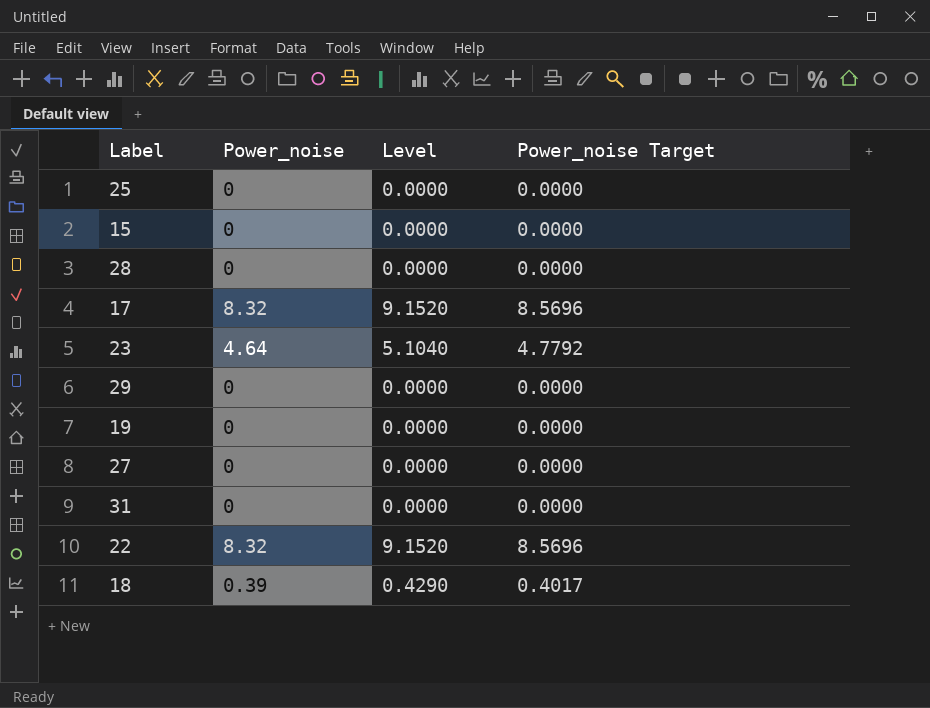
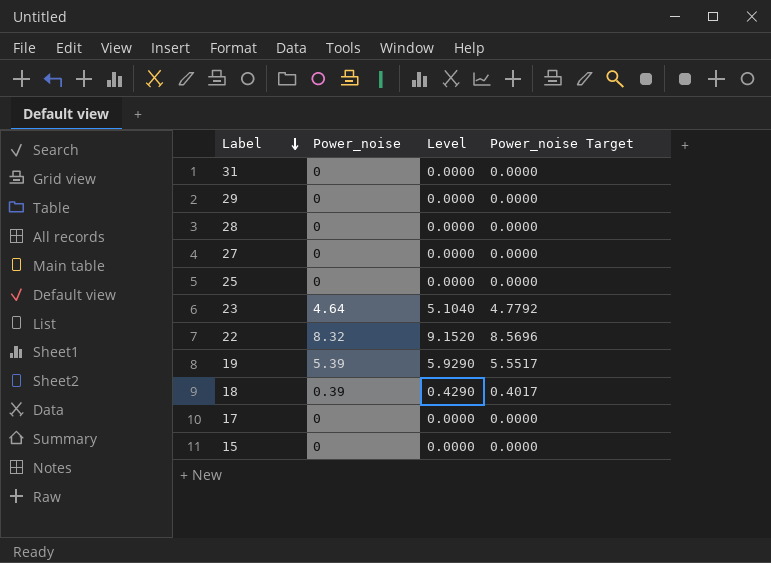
row order: none -> Label descending
19 | Power_noise: 0 -> 5.39
19 | Level: 0.0000 -> 5.9290
19 | Power_noise Target: 0.0000 -> 5.5517
17 | Power_noise: 8.32 -> 0
17 | Level: 9.1520 -> 0.0000
17 | Power_noise Target: 8.5696 -> 0.0000

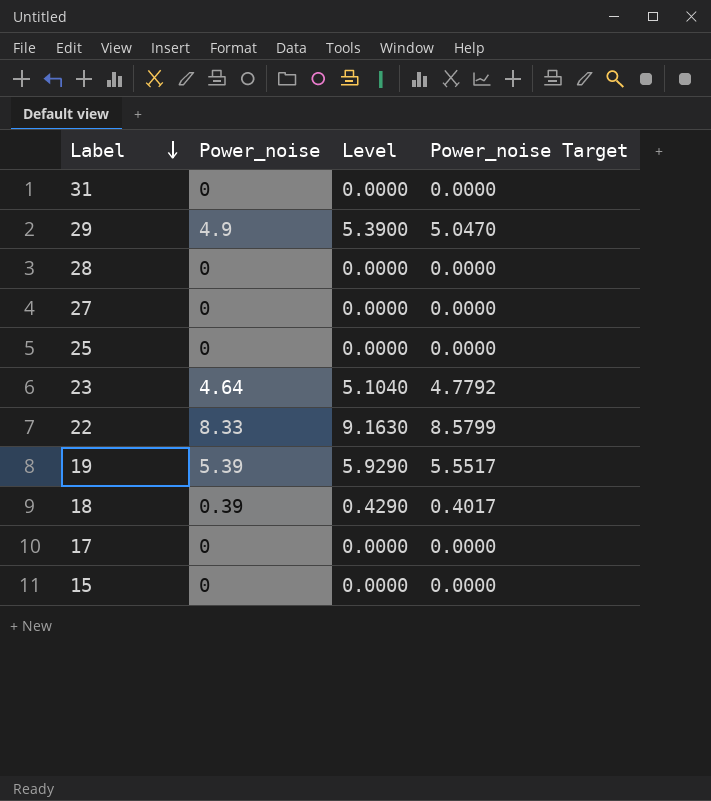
29 | Power_noise: 0 -> 4.9
29 | Level: 0.0000 -> 5.3900
29 | Power_noise Target: 0.0000 -> 5.0470
22 | Power_noise: 8.32 -> 8.33
22 | Level: 9.1520 -> 9.1630
22 | Power_noise Target: 8.5696 -> 8.5799

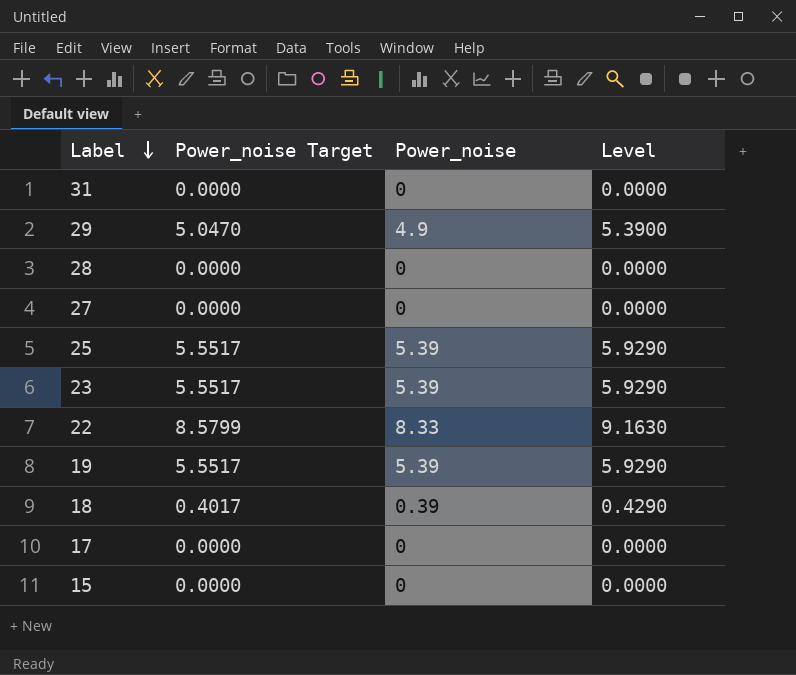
column Power_noise Target | position: 4 -> 2
25 | Power_noise Target: 0.0000 -> 5.5517
25 | Power_noise: 0 -> 5.39
25 | Level: 0.0000 -> 5.9290
23 | Power_noise Target: 4.7792 -> 5.5517
23 | Power_noise: 4.64 -> 5.39
23 | Level: 5.1040 -> 5.9290

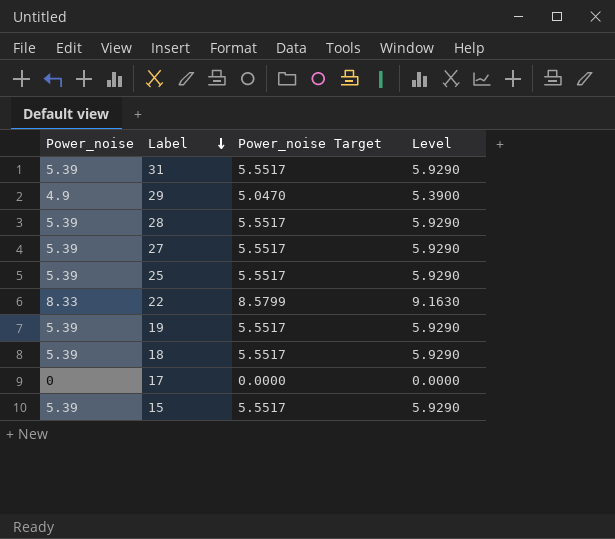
column Power_noise | position: 3 -> 1
row 23: 5.5517 | 5.39 | 5.9290 -> none
31 | Power_noise: 0 -> 5.39
31 | Power_noise Target: 0.0000 -> 5.5517
31 | Level: 0.0000 -> 5.9290
28 | Power_noise: 0 -> 5.39
28 | Power_noise Target: 0.0000 -> 5.5517
28 | Level: 0.0000 -> 5.9290
27 | Power_noise: 0 -> 5.39
27 | Power_noise Target: 0.0000 -> 5.5517
27 | Level: 0.0000 -> 5.9290
18 | Power_noise: 0.39 -> 5.39
18 | Power_noise Target: 0.4017 -> 5.5517
18 | Level: 0.4290 -> 5.9290
15 | Power_noise: 0 -> 5.39
15 | Power_noise Target: 0.0000 -> 5.5517
15 | Level: 0.0000 -> 5.9290

